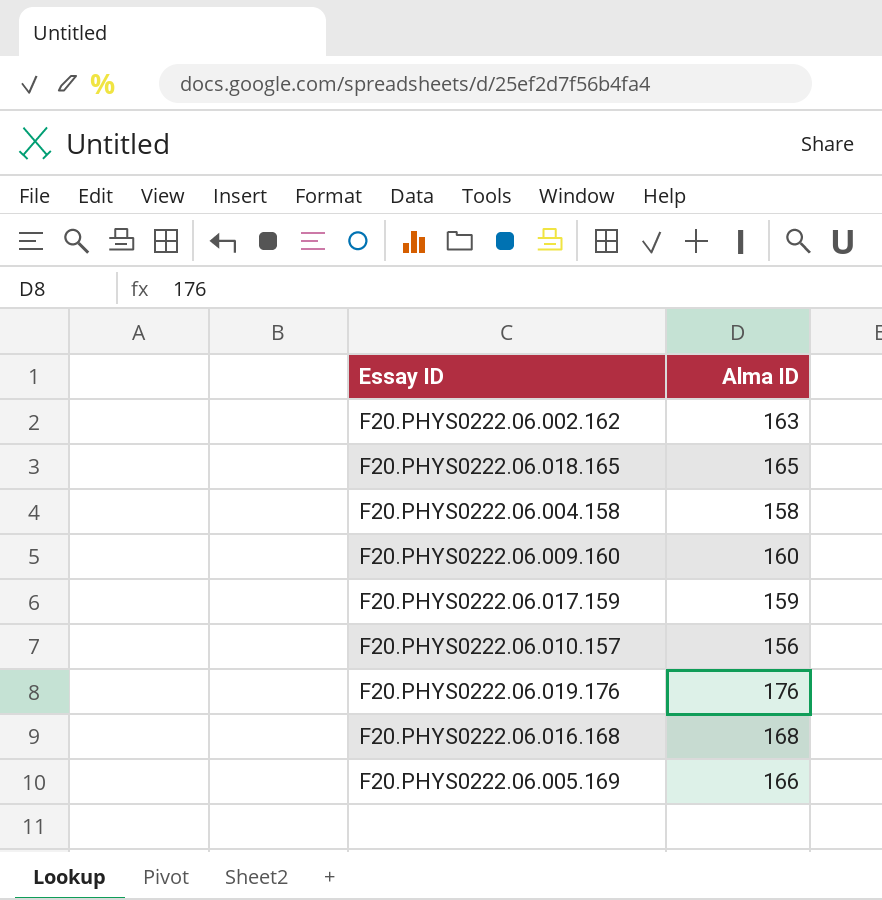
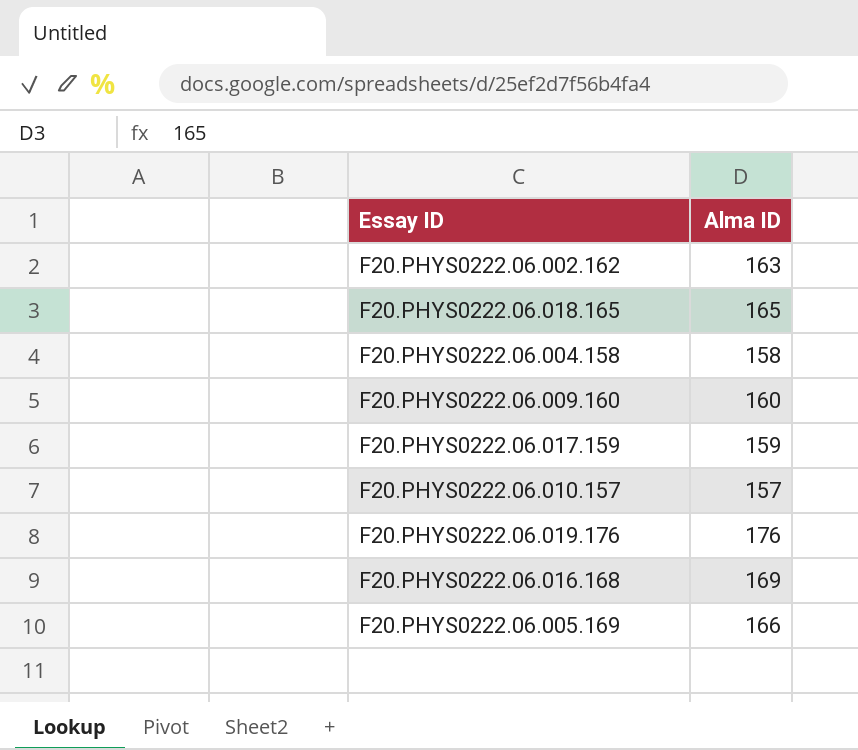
F20.PHYS0222.06.010.157 | Alma ID: 156 -> 157
F20.PHYS0222.06.016.168 | Alma ID: 168 -> 169

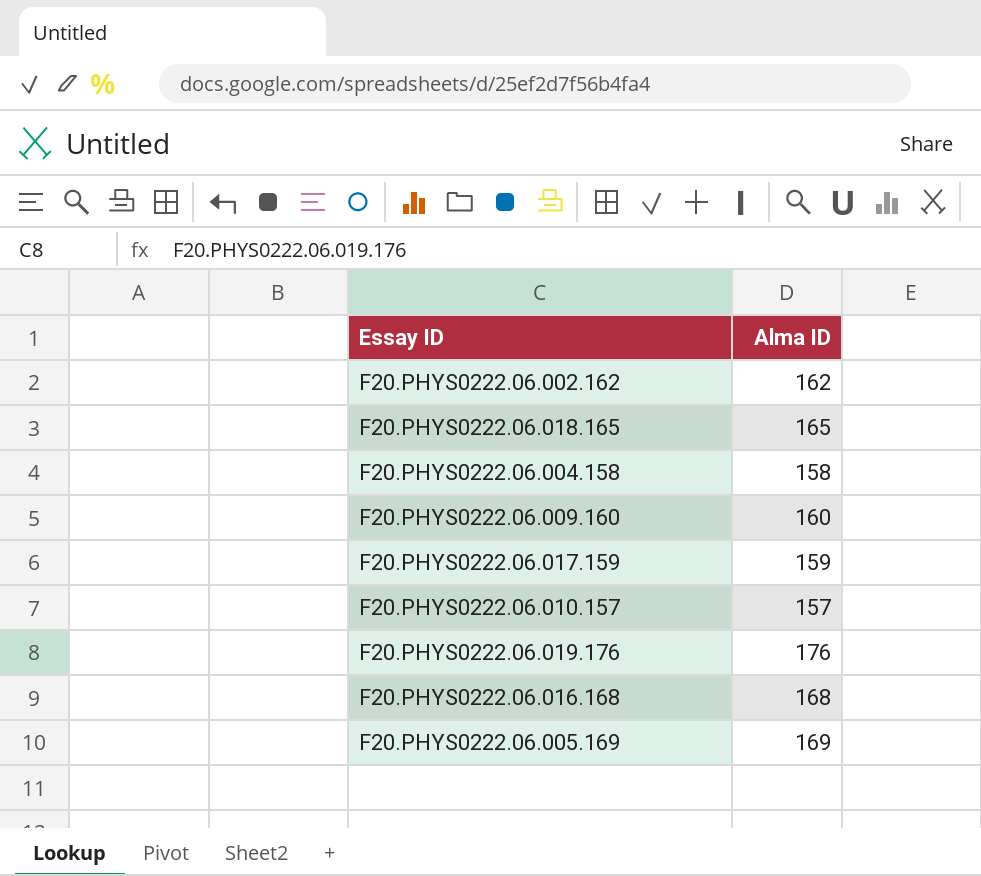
F20.PHYS0222.06.002.162 | Alma ID: 163 -> 162
F20.PHYS0222.06.016.168 | Alma ID: 169 -> 168
F20.PHYS0222.06.005.169 | Alma ID: 166 -> 169

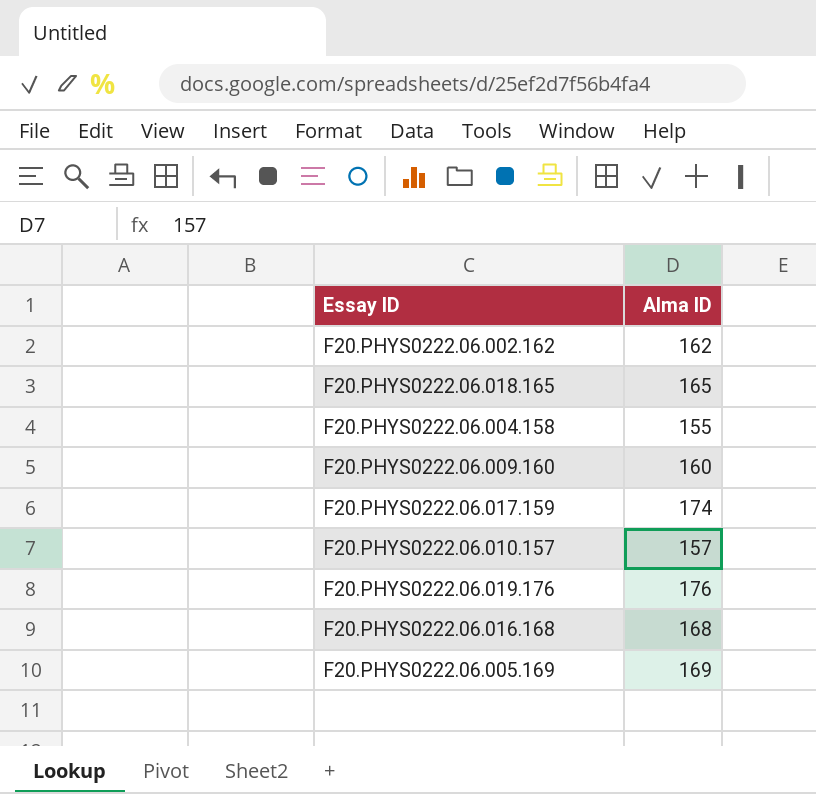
F20.PHYS0222.06.004.158 | Alma ID: 158 -> 155
F20.PHYS0222.06.017.159 | Alma ID: 159 -> 174

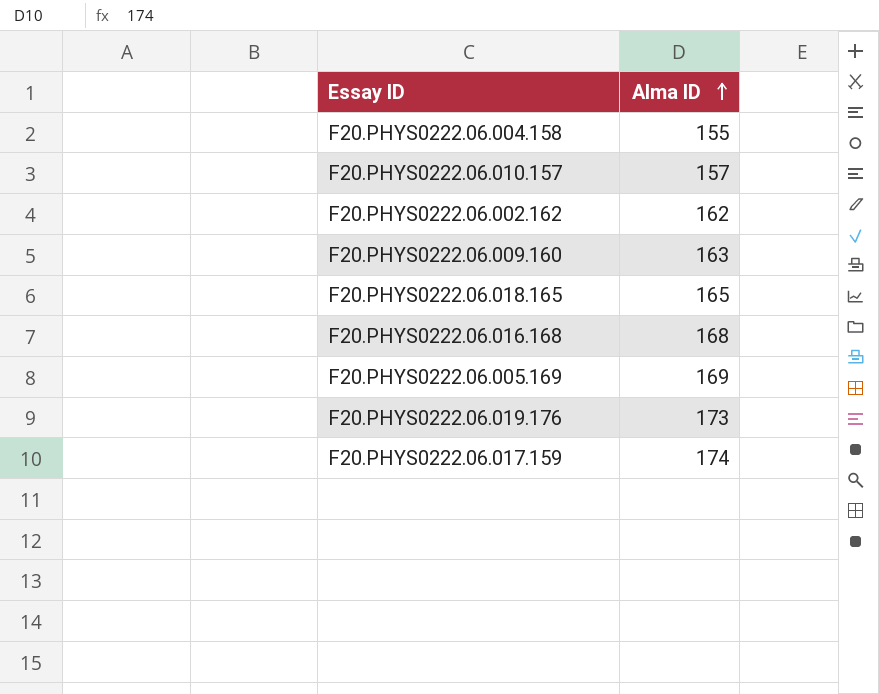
row order: none -> Alma ID ascending
F20.PHYS0222.06.009.160 | Alma ID: 160 -> 163
F20.PHYS0222.06.019.176 | Alma ID: 176 -> 173

